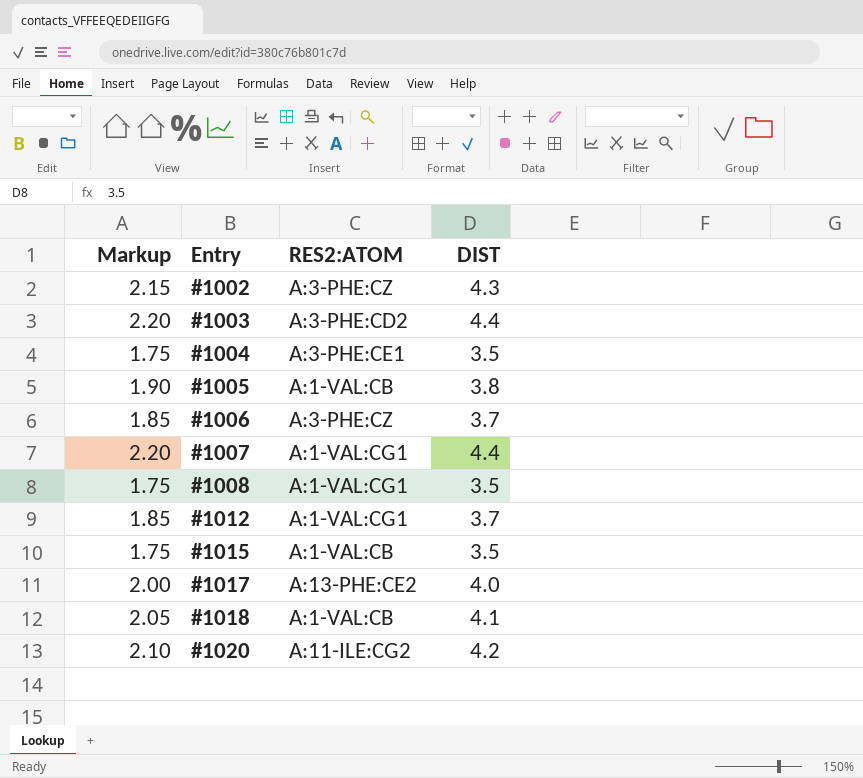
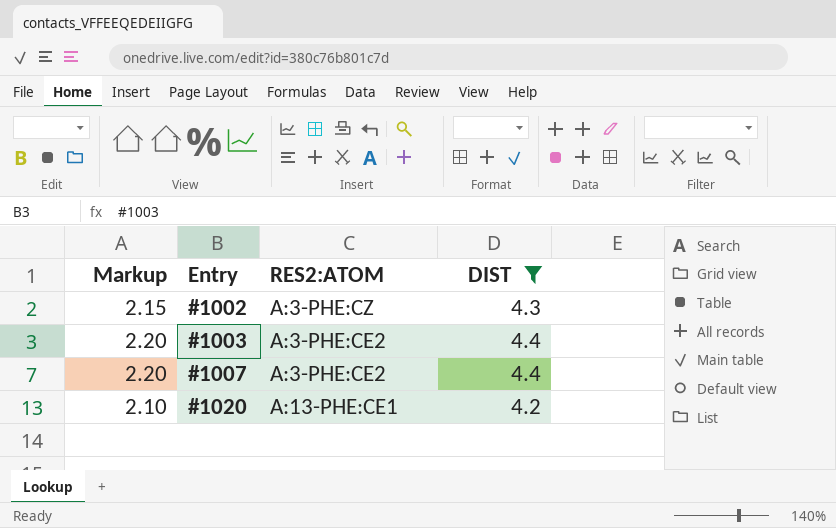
filter: none -> DIST >= 4.2
#1003 | RES2:ATOM: A:3-PHE:CD2 -> A:3-PHE:CE2
#1007 | RES2:ATOM: A:1-VAL:CG1 -> A:3-PHE:CE2
#1020 | RES2:ATOM: A:11-ILE:CG2 -> A:13-PHE:CE1

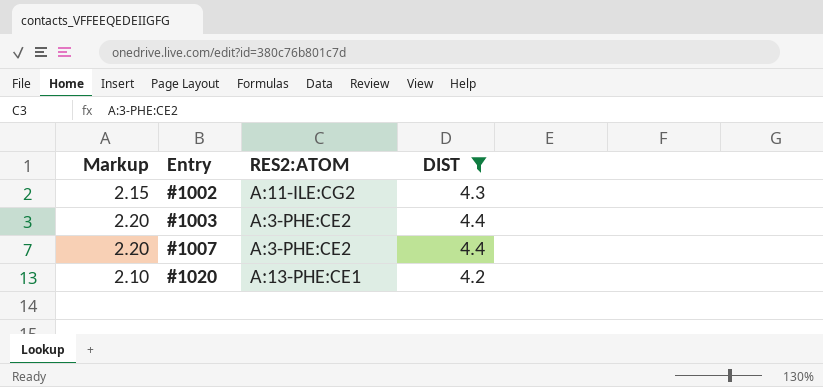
#1002 | RES2:ATOM: A:3-PHE:CZ -> A:11-ILE:CG2

